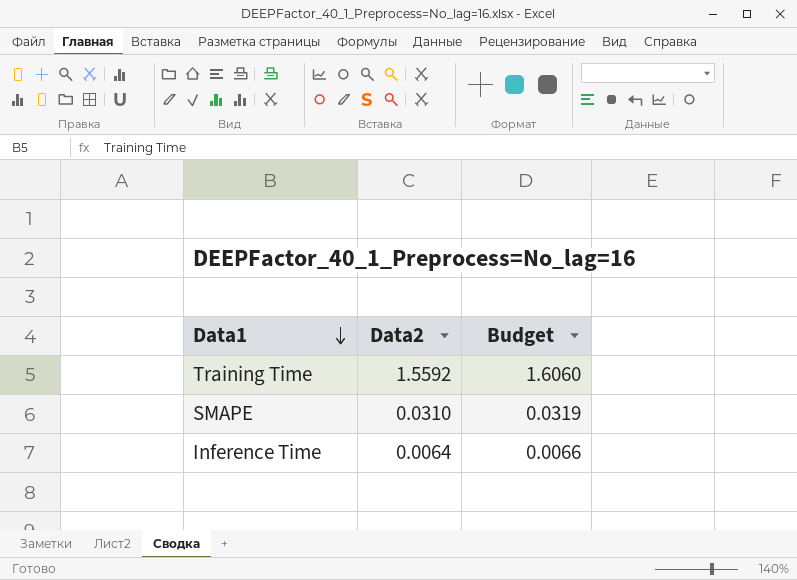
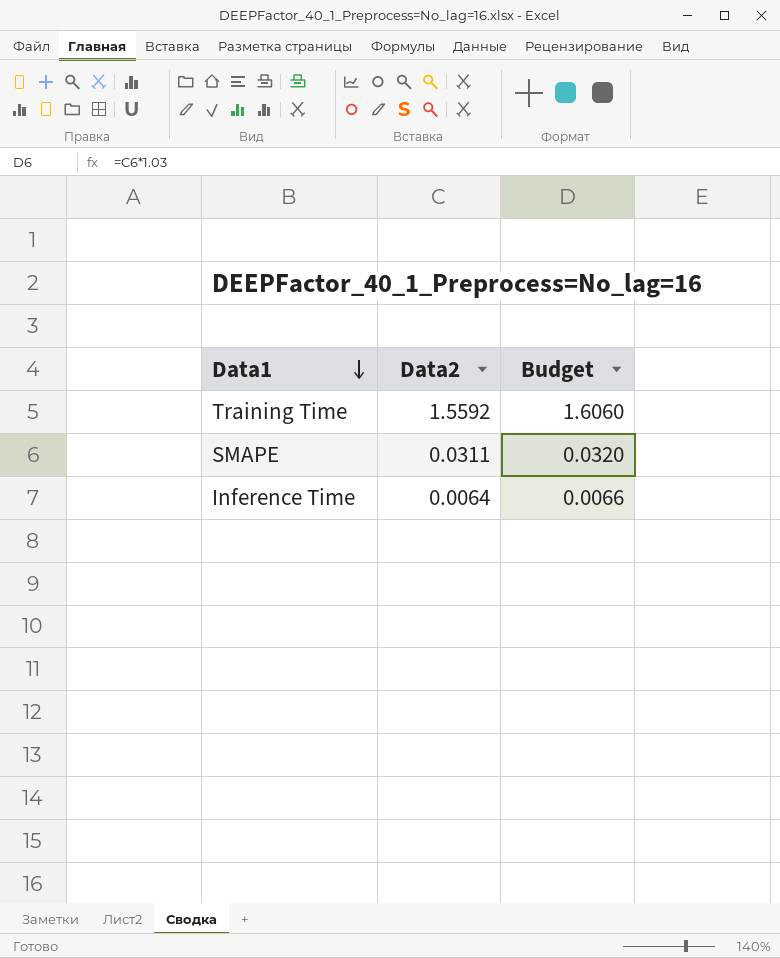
SMAPE | Data2: 0.0310 -> 0.0311
SMAPE | Budget: 0.0319 -> 0.0320

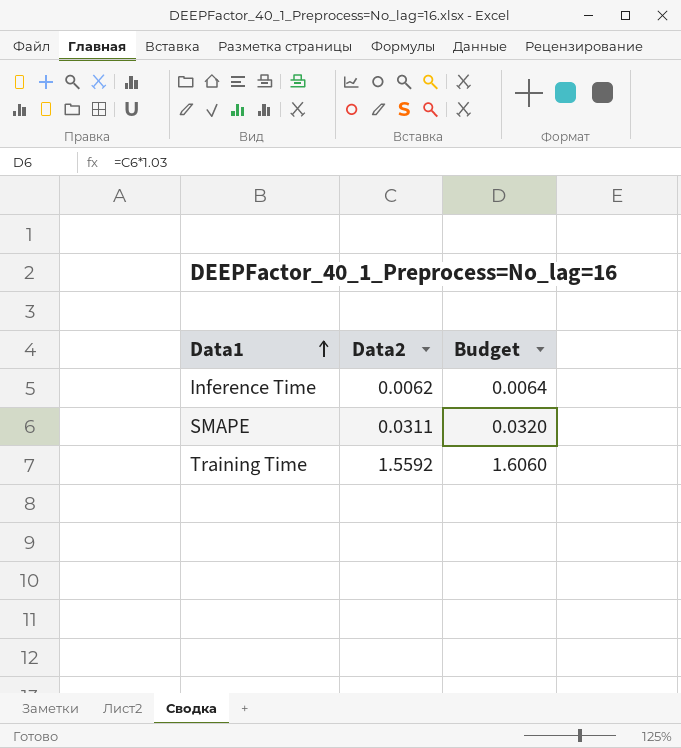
row order: Data1 descending -> Data1 ascending
Inference Time | Data2: 0.0064 -> 0.0062
Inference Time | Budget: 0.0066 -> 0.0064

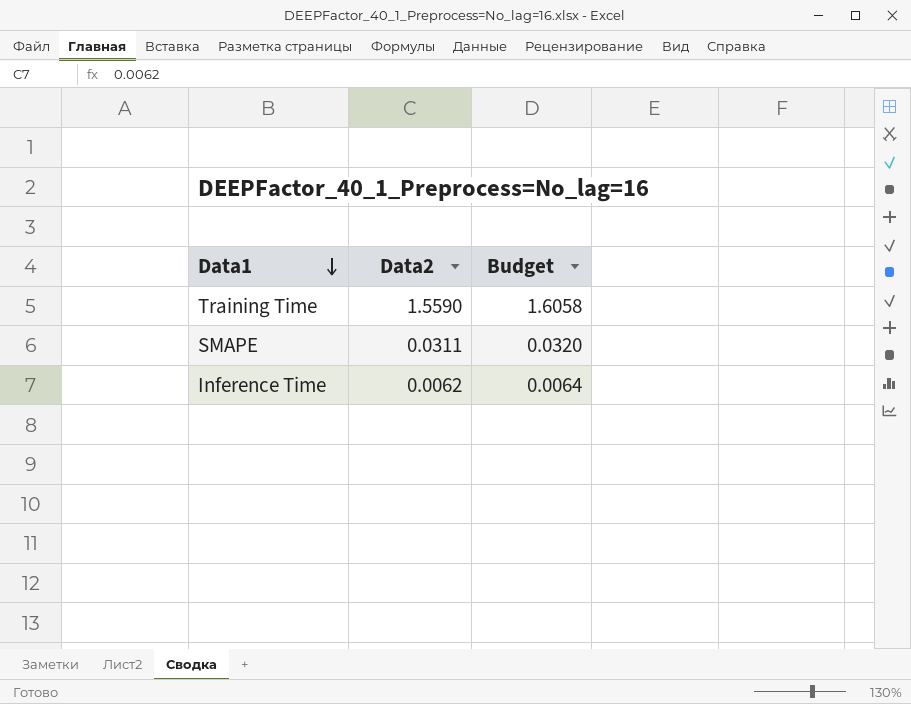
row order: Data1 ascending -> Data1 descending
Training Time | Data2: 1.5592 -> 1.5590
Training Time | Budget: 1.6060 -> 1.6058

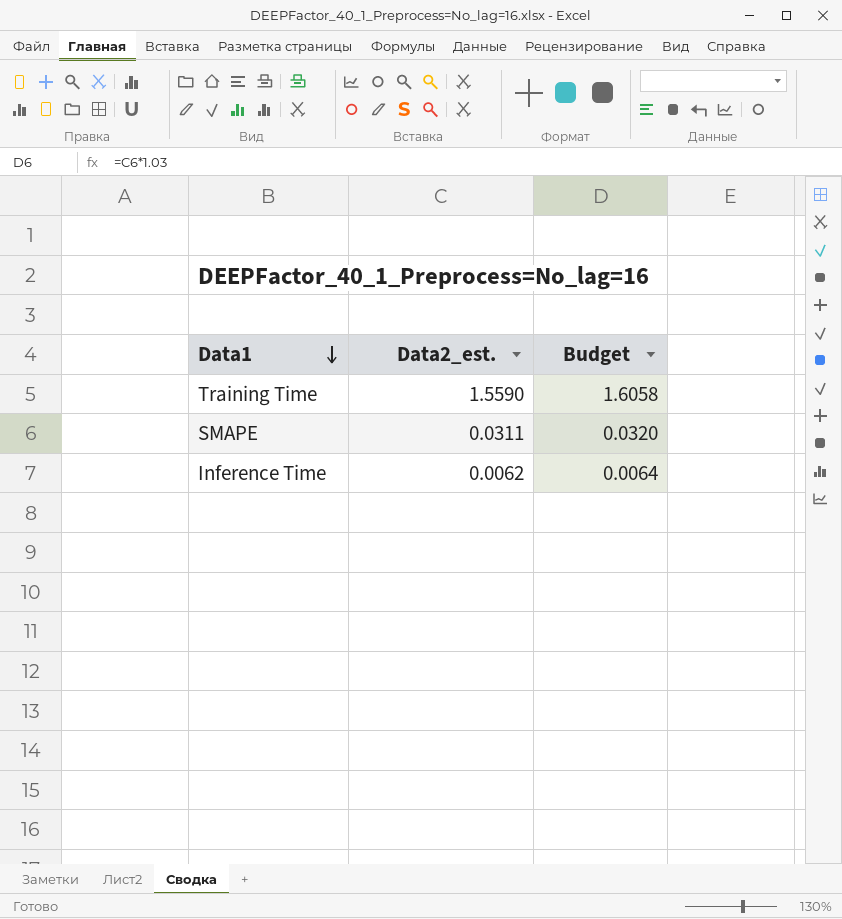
column name: Data2 -> Data2_est.

